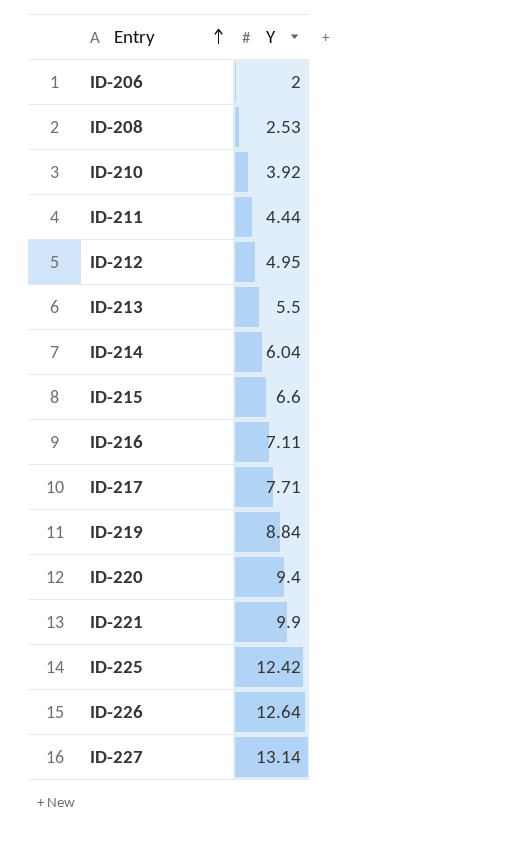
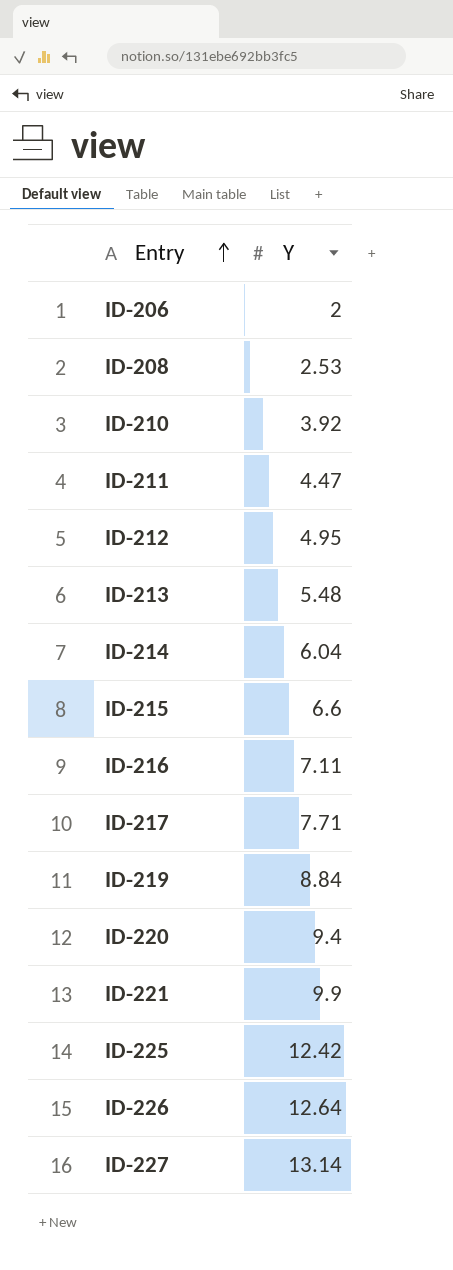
ID-211 | Y: 4.44 -> 4.47
ID-213 | Y: 5.5 -> 5.48

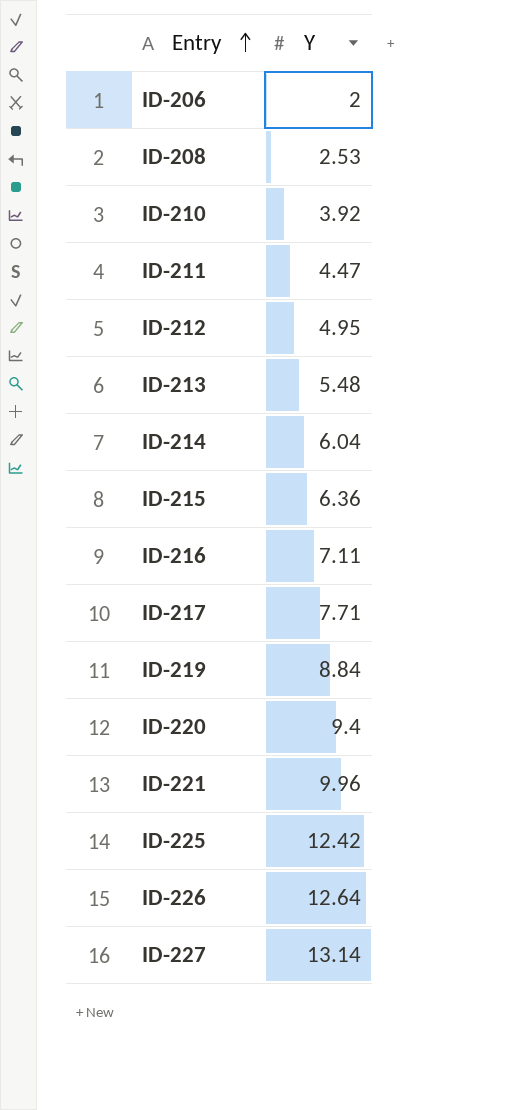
ID-215 | Y: 6.6 -> 6.36
ID-221 | Y: 9.9 -> 9.96

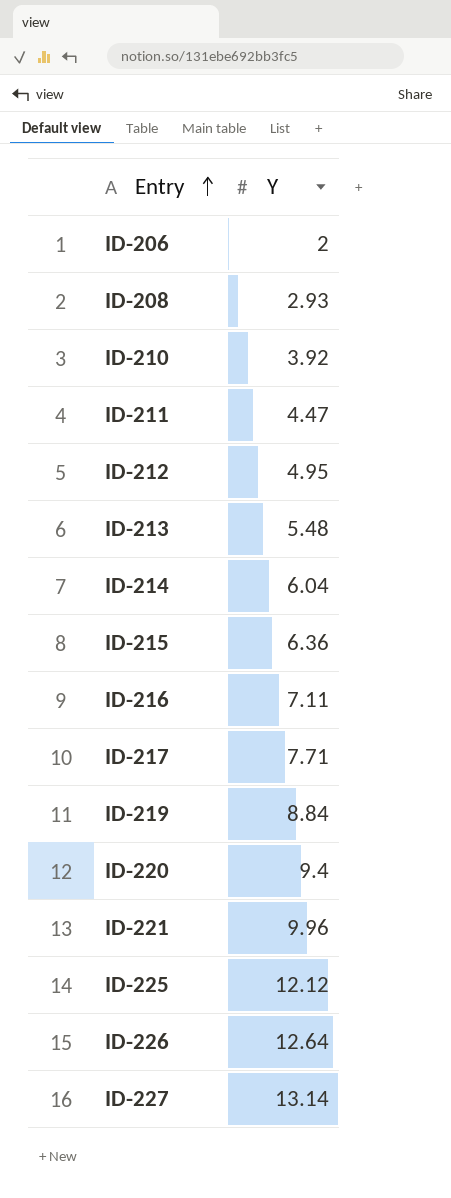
ID-208 | Y: 2.53 -> 2.93
ID-225 | Y: 12.42 -> 12.12

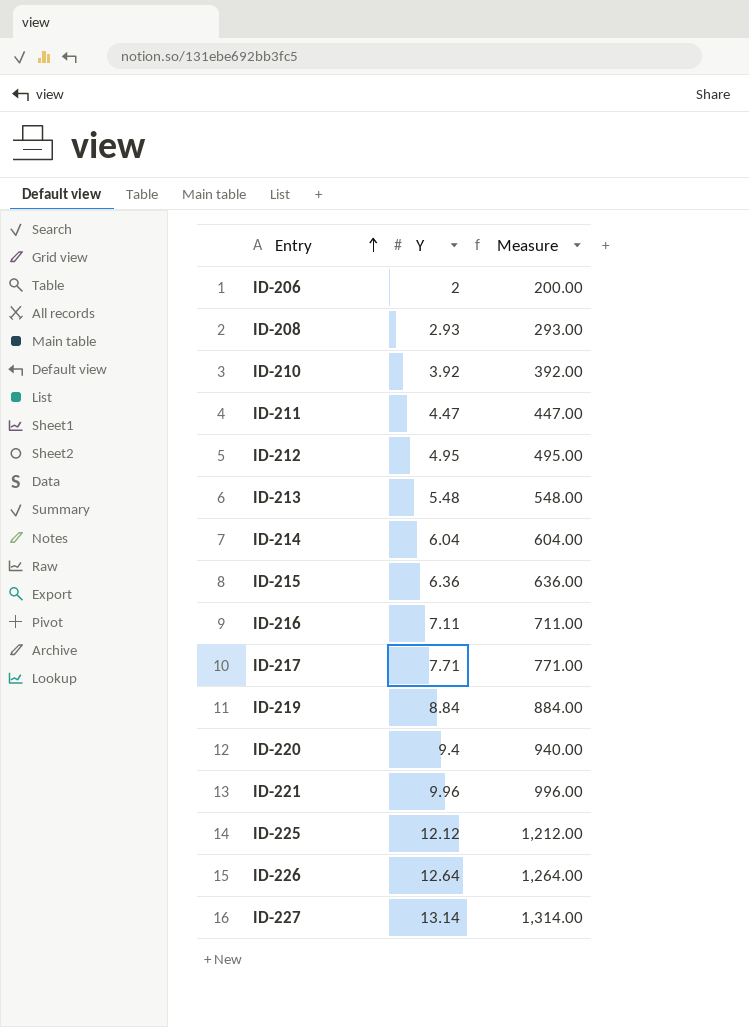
column Measure | formula: none -> [Y] * 100

